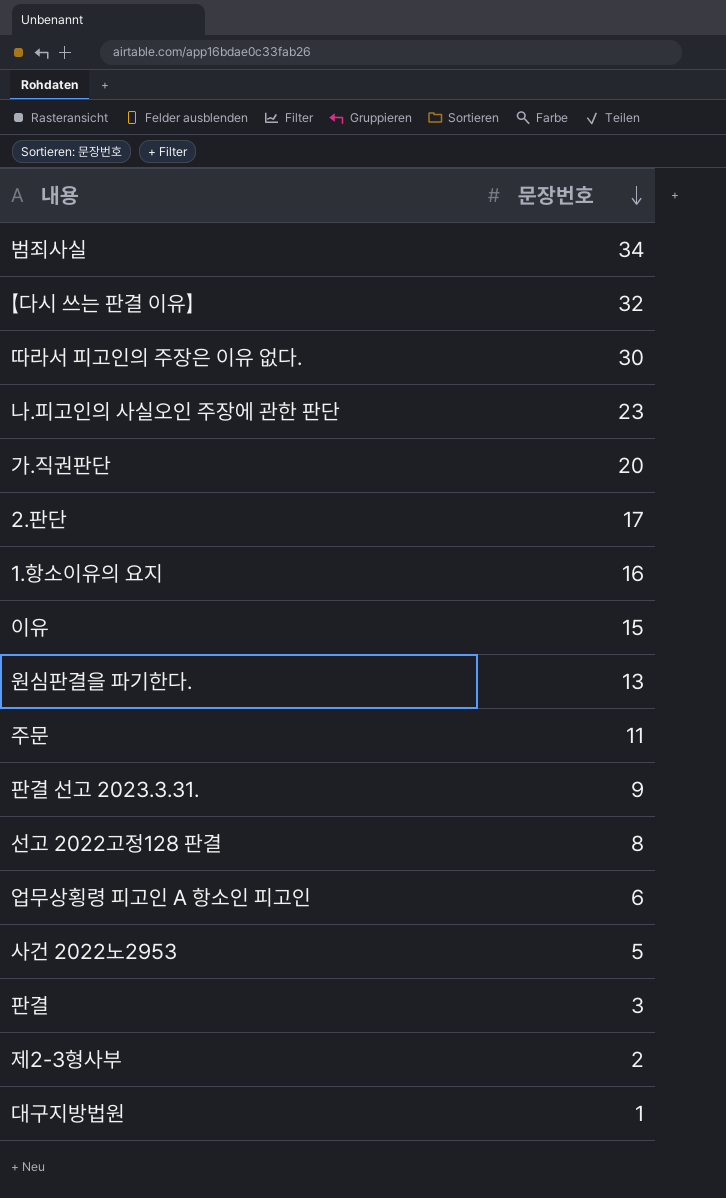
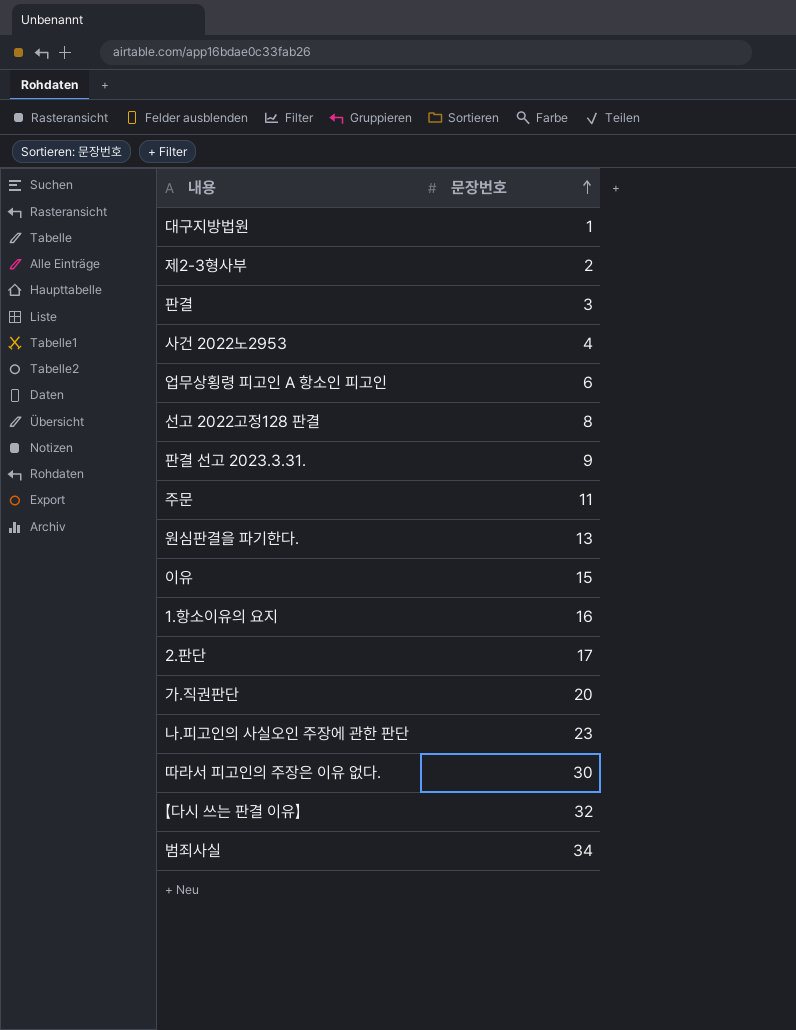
row order: 문장번호 descending -> 문장번호 ascending
사건 2022노2953 | 문장번호: 5 -> 4

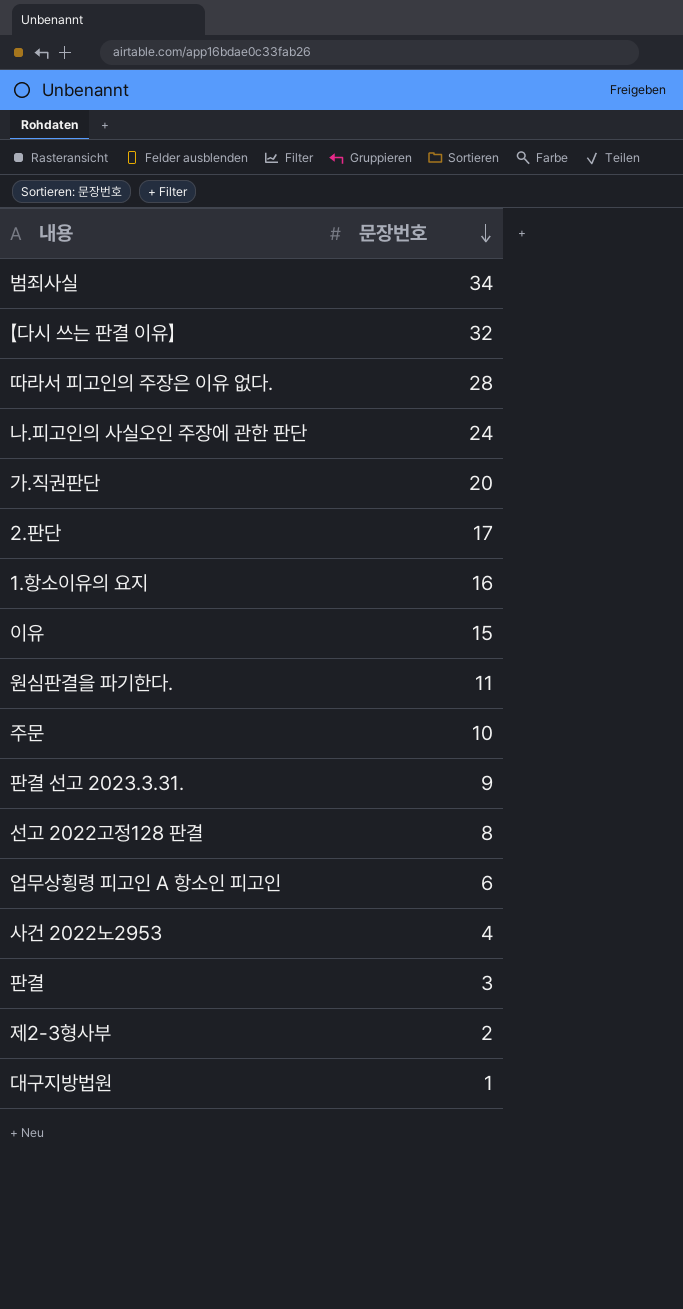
row order: 문장번호 ascending -> 문장번호 descending
따라서 피고인의 주장은 이유 없다. | 문장번호: 30 -> 28
나.피고인의 사실오인 주장에 관한 판단 | 문장번호: 23 -> 24
원심판결을 파기한다. | 문장번호: 13 -> 11
주문 | 문장번호: 11 -> 10

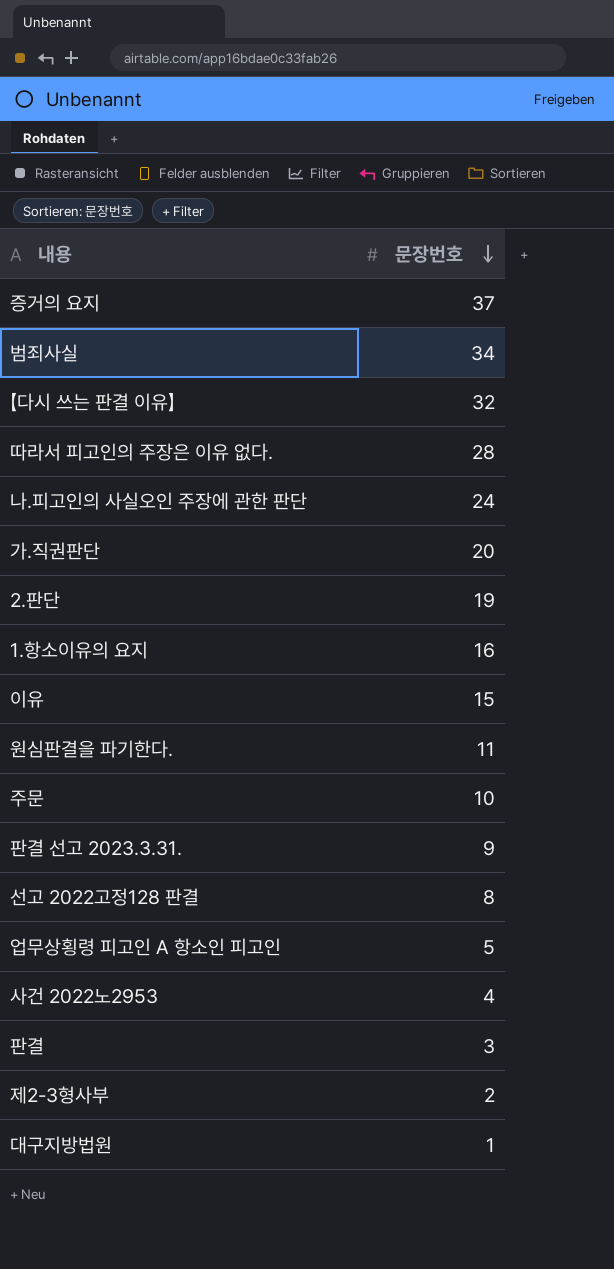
row 증거의 요지: none -> 37
2.판단 | 문장번호: 17 -> 19
업무상횡령 피고인 A 항소인 피고인 | 문장번호: 6 -> 5

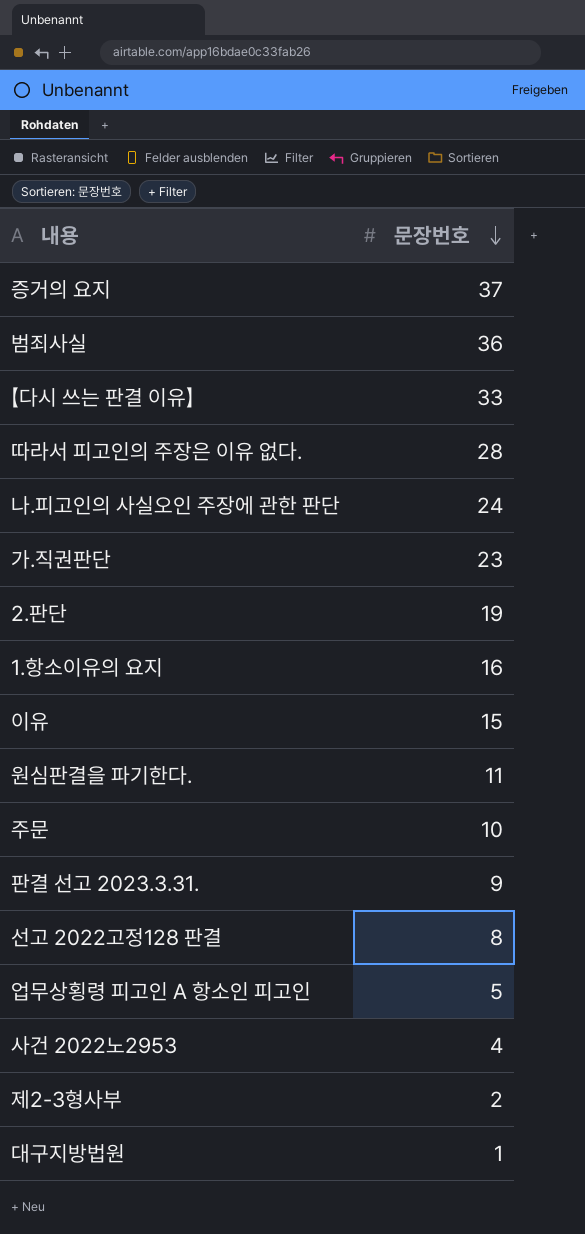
row 판결: 3 -> none
범죄사실 | 문장번호: 34 -> 36
【다시 쓰는 판결 이유】 | 문장번호: 32 -> 33
가.직권판단 | 문장번호: 20 -> 23

